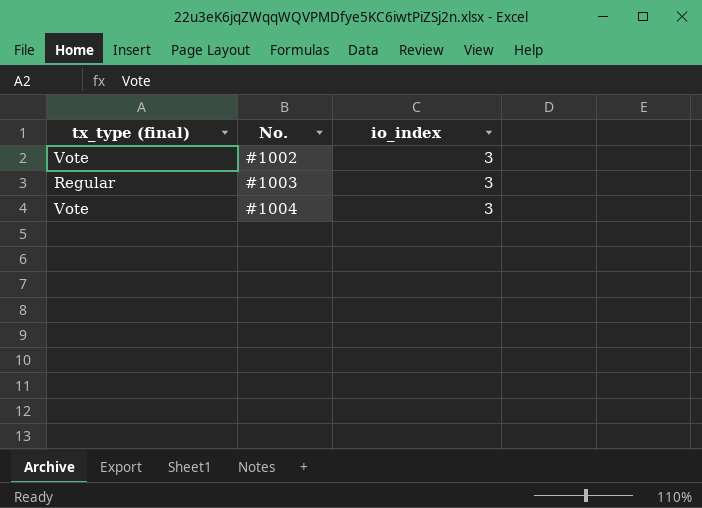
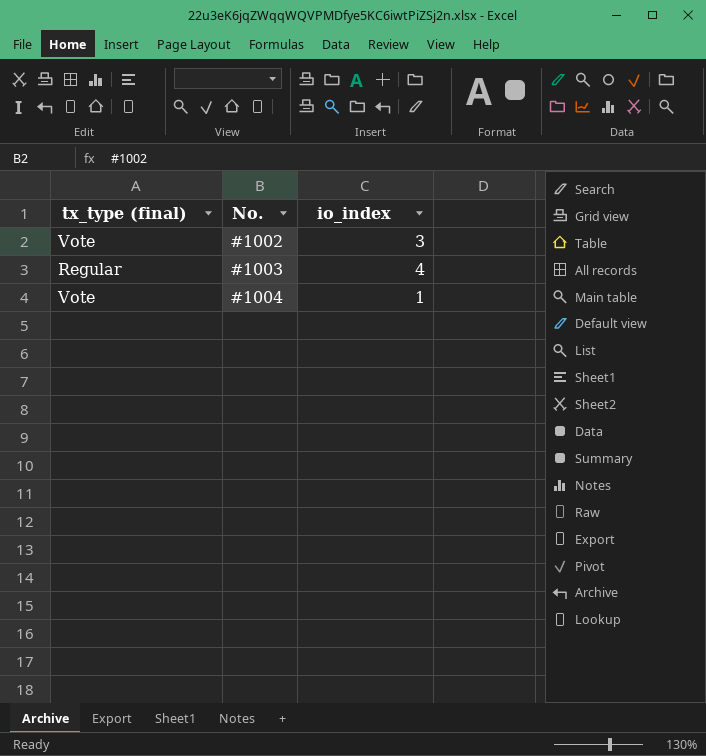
#1003 | io_index: 3 -> 4
#1004 | io_index: 3 -> 1

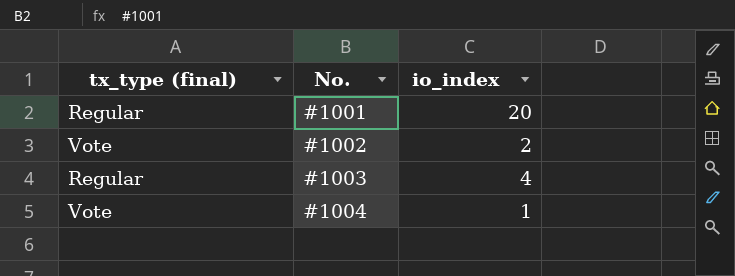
row #1001: none -> Regular | 20
#1002 | io_index: 3 -> 2

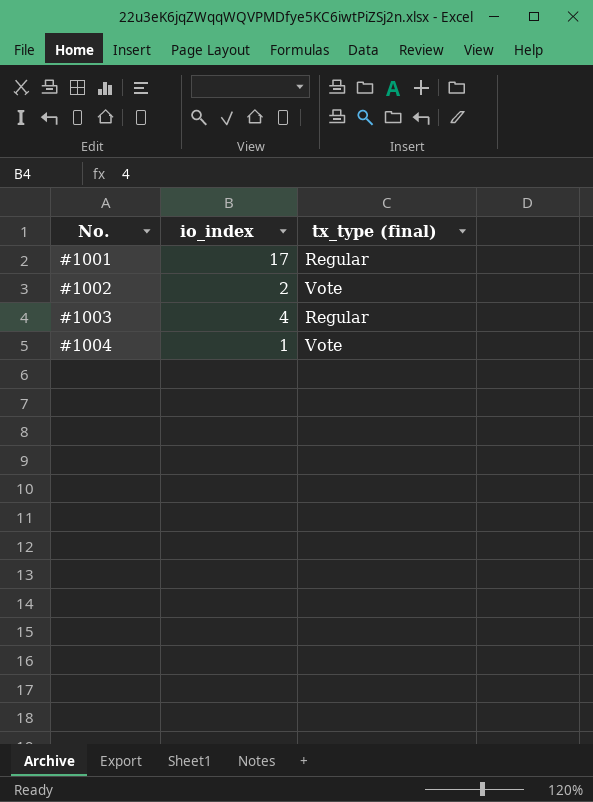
column tx_type (final) | position: 1 -> 3
#1001 | io_index: 20 -> 17

